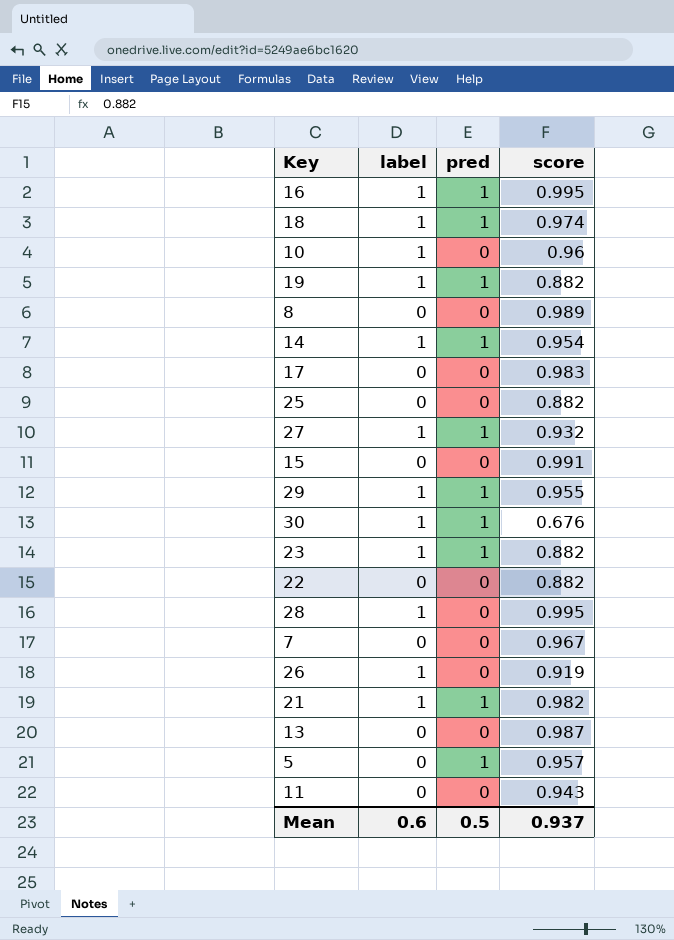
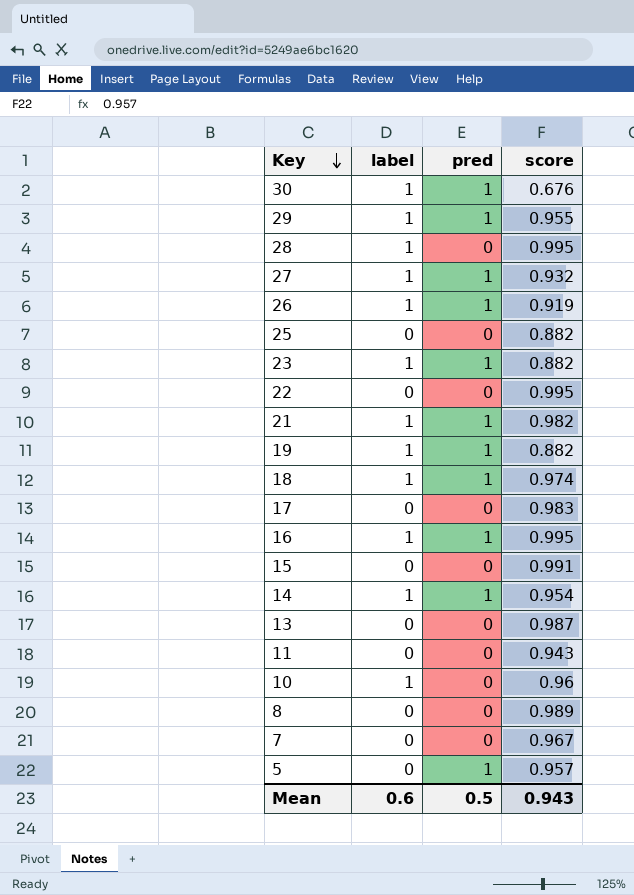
row order: none -> Key descending
26 | pred: 0 -> 1
22 | score: 0.882 -> 0.995
Mean | score: 0.937 -> 0.943

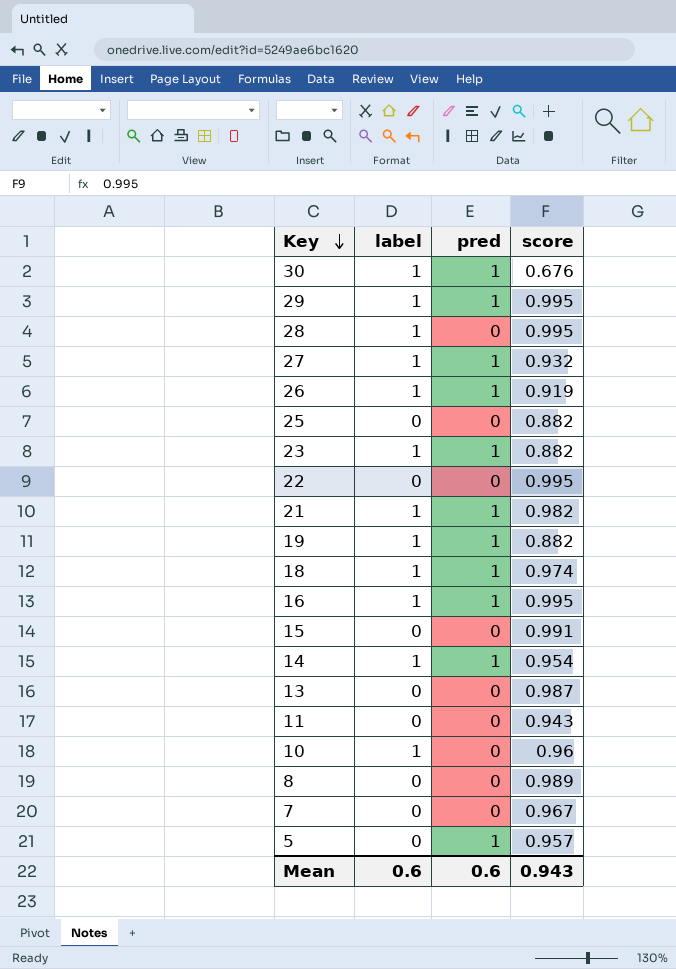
row 17: 0 | 0 | 0.983 -> none
29 | score: 0.955 -> 0.995
Mean | pred: 0.5 -> 0.6

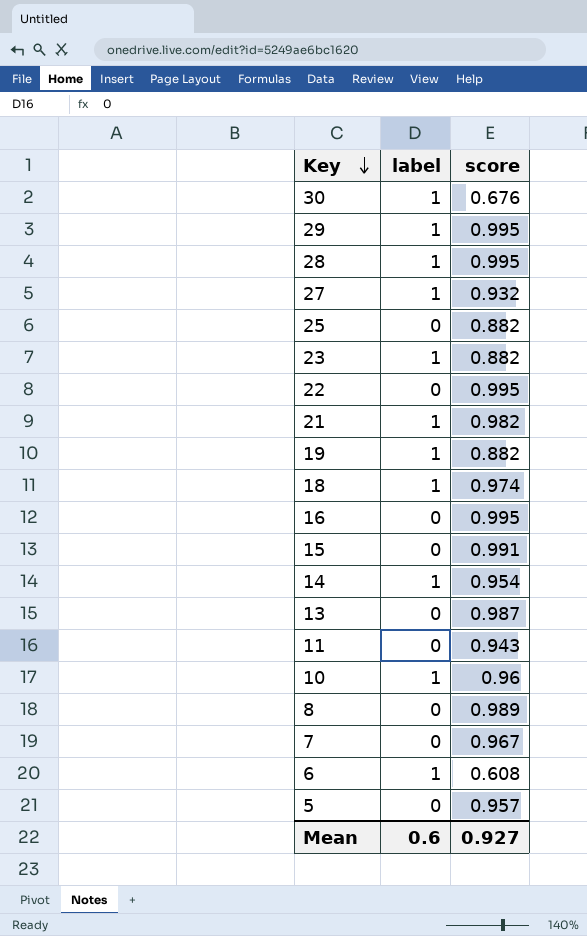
column pred | position: 3 -> none
row 26: 1 | 1 | 0.919 -> none
16 | label: 1 -> 0
row 6: none -> 1 | 0.608
Mean | score: 0.943 -> 0.927

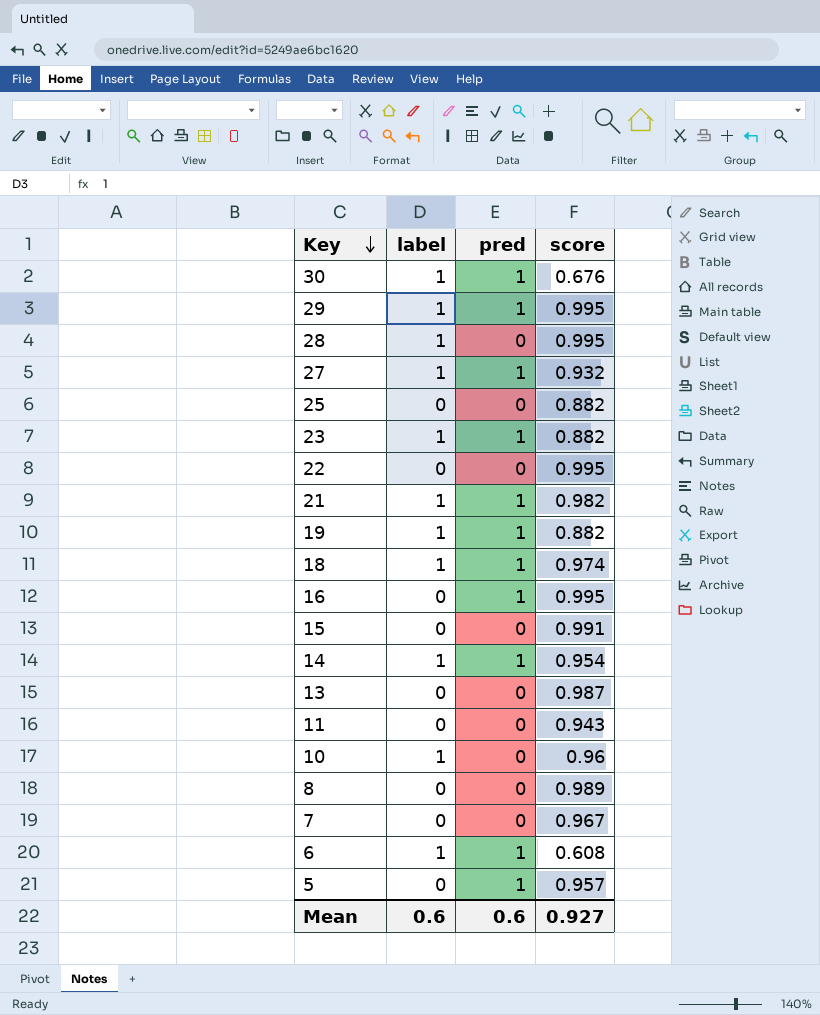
column pred | position: none -> 3

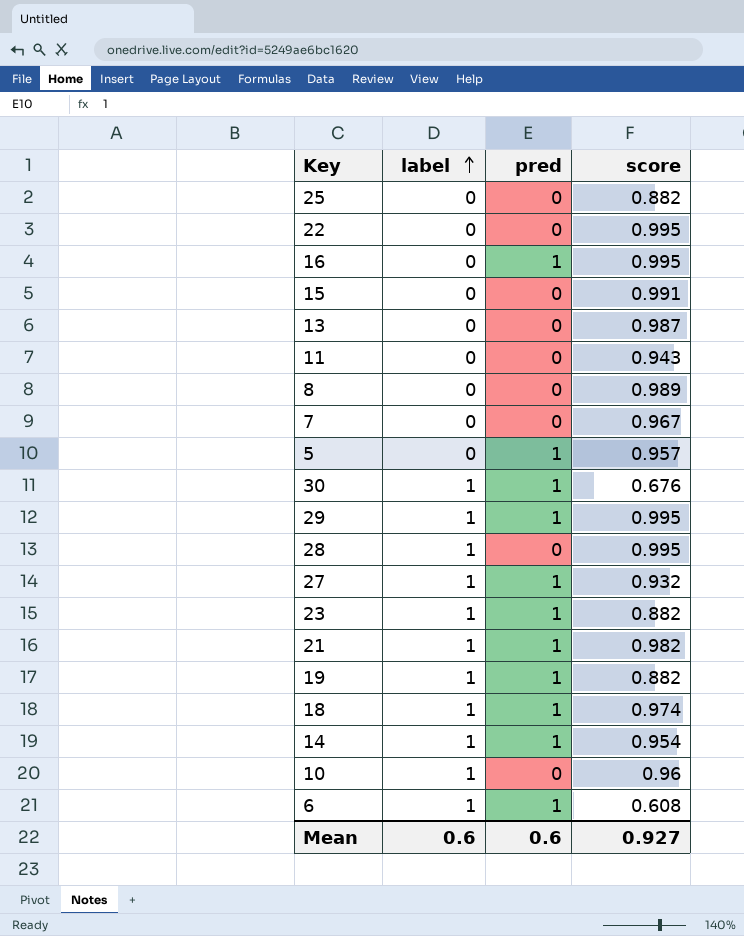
row order: Key descending -> label ascending

